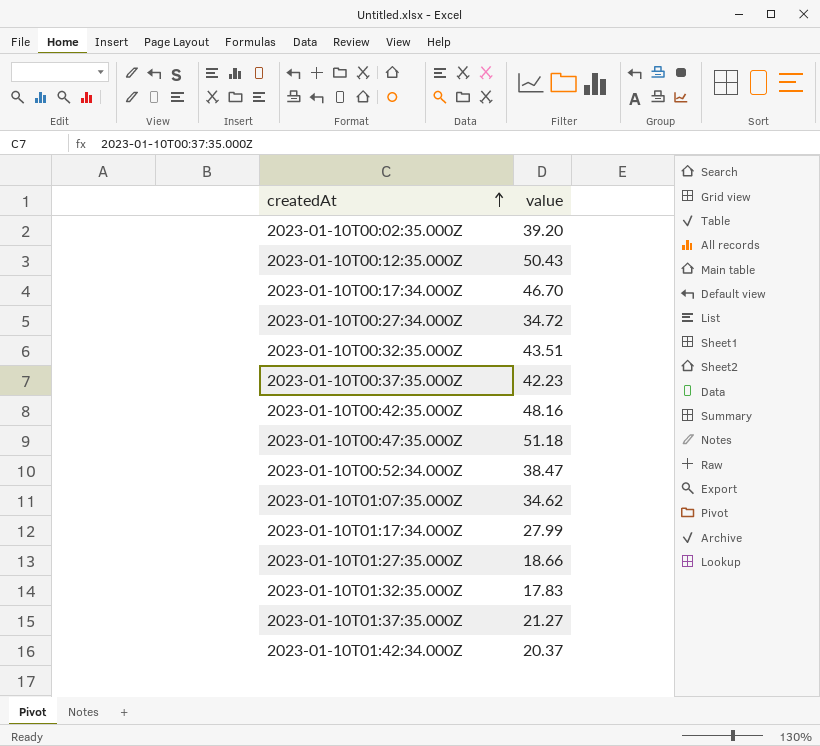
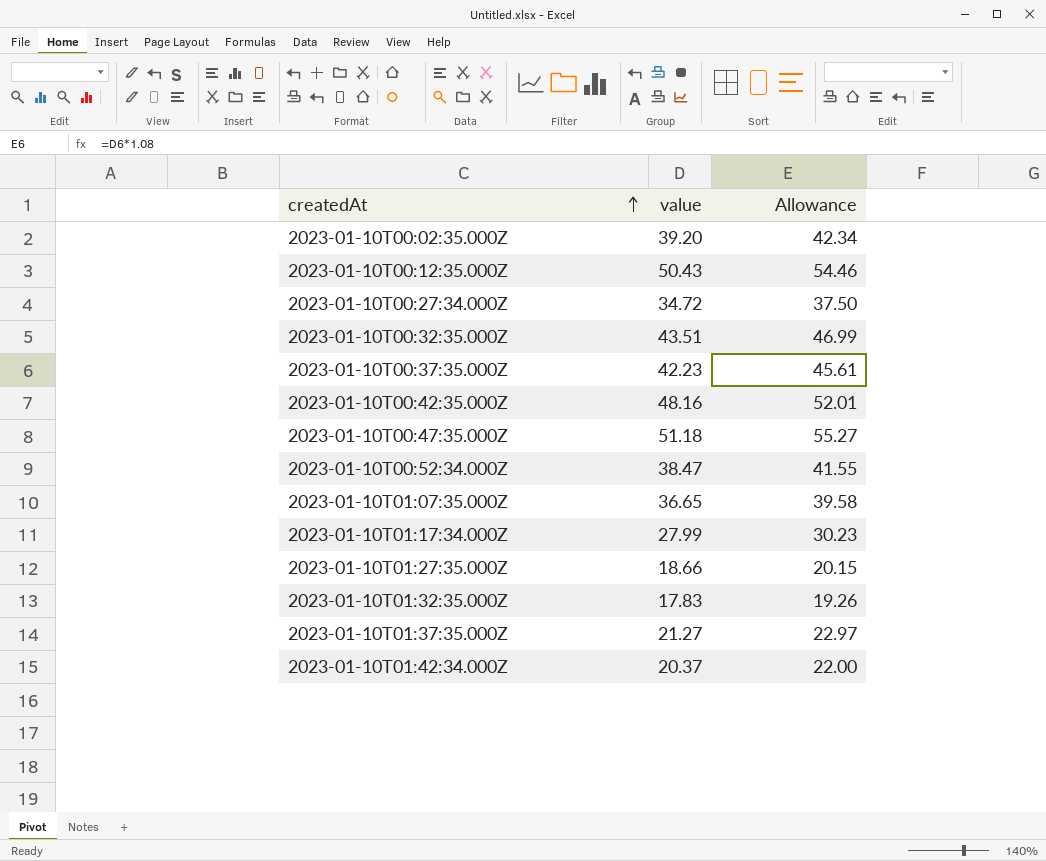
column Allowance | formula: none -> [value] * 1.08
row 2023-01-10T00:17:34.000Z: 46.70 -> none
2023-01-10T01:07:35.000Z | value: 34.62 -> 36.65

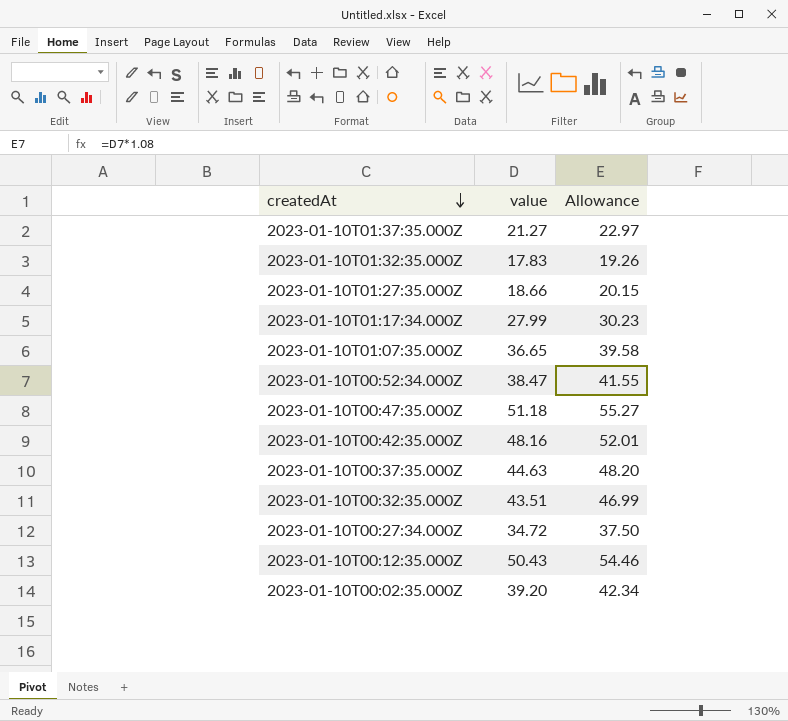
row order: createdAt ascending -> createdAt descending
row 2023-01-10T01:42:34.000Z: 20.37 | 22.00 -> none
2023-01-10T00:37:35.000Z | value: 42.23 -> 44.63
2023-01-10T00:37:35.000Z | Allowance: 45.61 -> 48.20

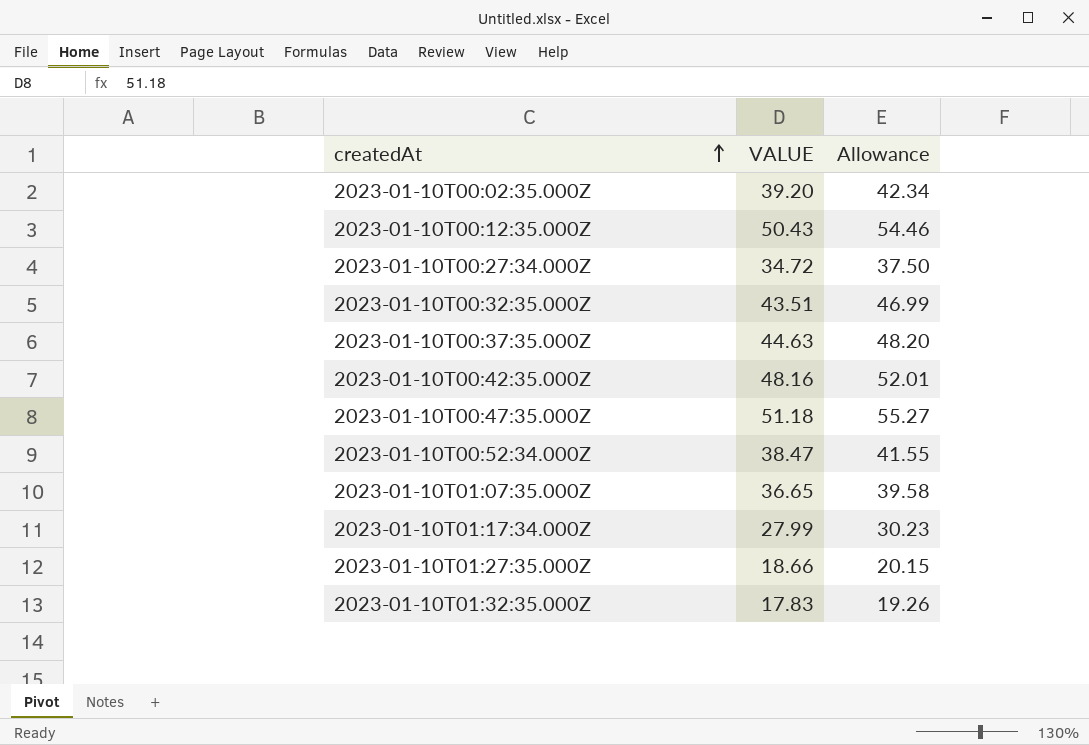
row order: createdAt descending -> createdAt ascending
column name: value -> VALUE
row 2023-01-10T01:37:35.000Z: 21.27 | 22.97 -> none

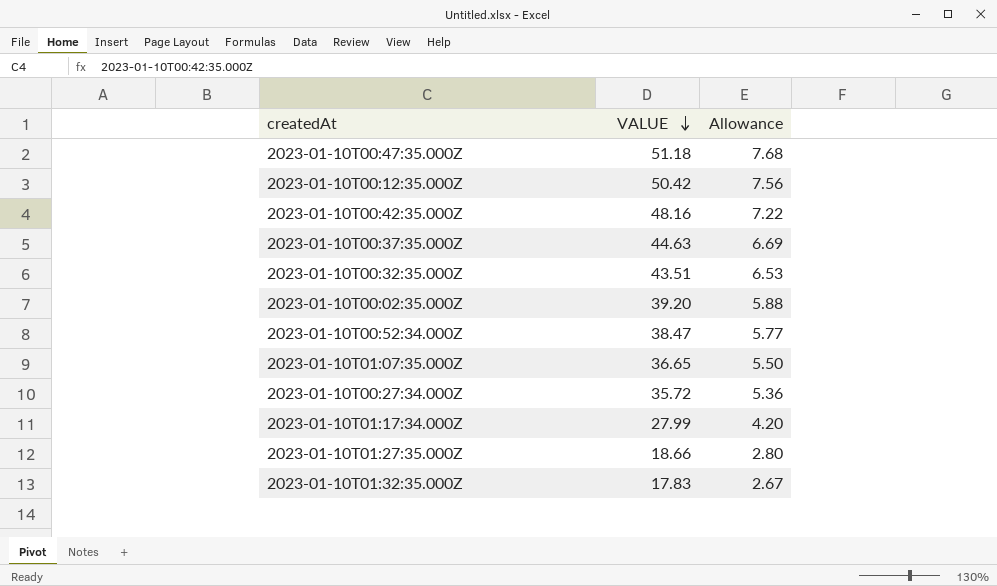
row order: createdAt ascending -> VALUE descending
column Allowance | formula: [VALUE] * 1.08 -> [VALUE] * 0.15
2023-01-10T00:12:35.000Z | VALUE: 50.43 -> 50.42
2023-01-10T00:27:34.000Z | VALUE: 34.72 -> 35.72

